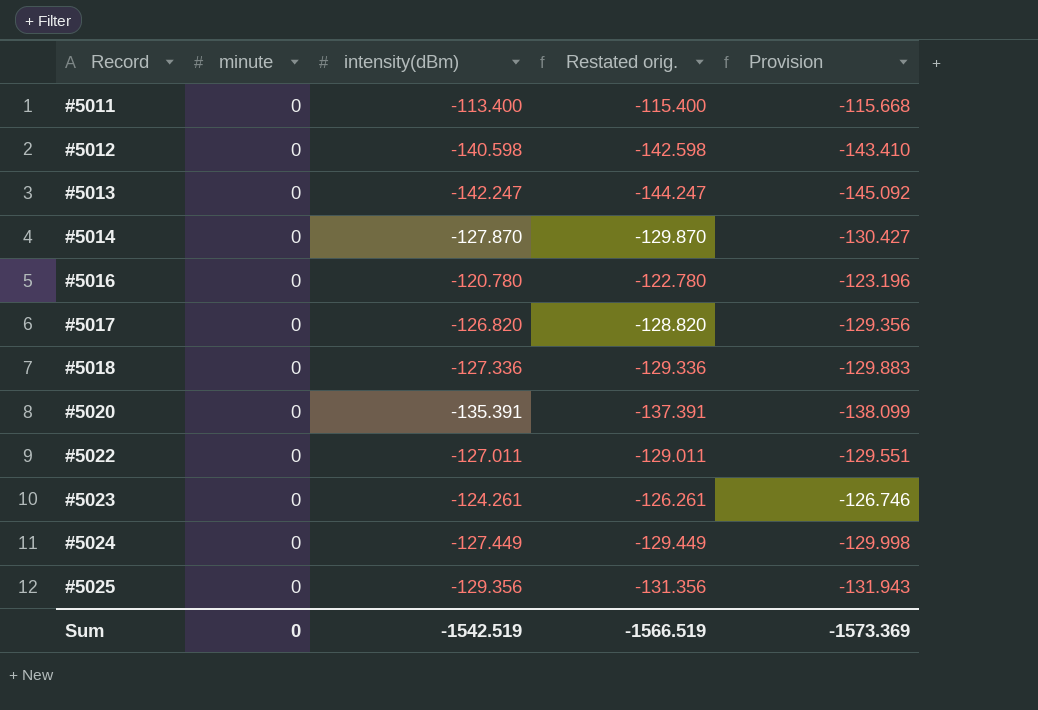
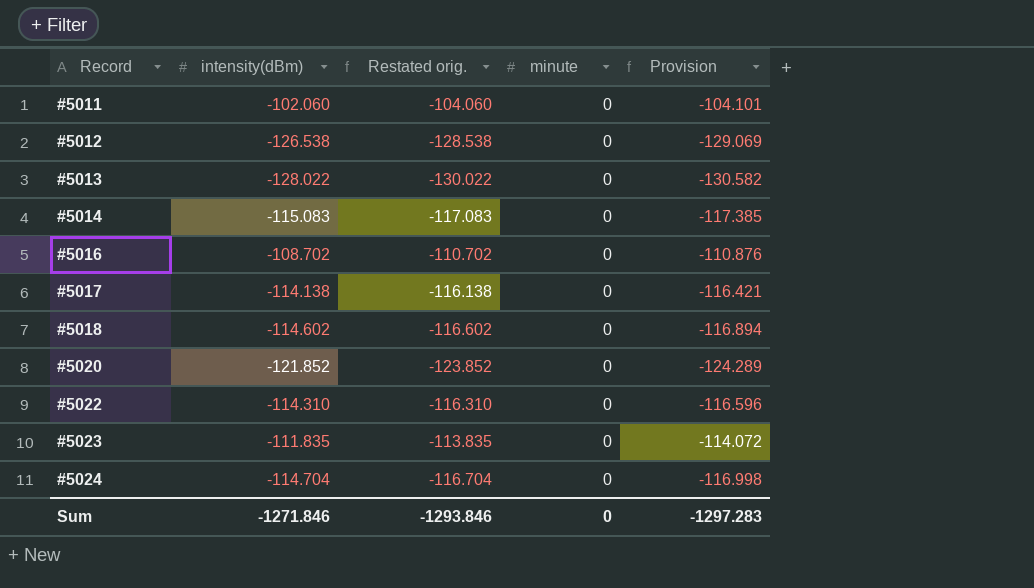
column minute | position: 2 -> 4
row #5025: 0 | -129.356 | -131.356 | -131.943 -> none
#5011 | intensity(dBm): -113.400 -> -102.060
#5011 | Restated orig.: -115.400 -> -104.060
#5011 | Provision: -115.668 -> -104.101
#5012 | intensity(dBm): -140.598 -> -126.538
#5012 | Restated orig.: -142.598 -> -128.538
#5012 | Provision: -143.410 -> -129.069
#5013 | intensity(dBm): -142.247 -> -128.022
#5013 | Restated orig.: -144.247 -> -130.022
#5013 | Provision: -145.092 -> -130.582
#5014 | intensity(dBm): -127.870 -> -115.083
#5014 | Restated orig.: -129.870 -> -117.083
#5014 | Provision: -130.427 -> -117.385
#5016 | intensity(dBm): -120.780 -> -108.702
#5016 | Restated orig.: -122.780 -> -110.702
#5016 | Provision: -123.196 -> -110.876
#5017 | intensity(dBm): -126.820 -> -114.138
#5017 | Restated orig.: -128.820 -> -116.138
#5017 | Provision: -129.356 -> -116.421
#5018 | intensity(dBm): -127.336 -> -114.602
#5018 | Restated orig.: -129.336 -> -116.602
#5018 | Provision: -129.883 -> -116.894
#5020 | intensity(dBm): -135.391 -> -121.852
#5020 | Restated orig.: -137.391 -> -123.852
#5020 | Provision: -138.099 -> -124.289
#5022 | intensity(dBm): -127.011 -> -114.310
#5022 | Restated orig.: -129.011 -> -116.310
#5022 | Provision: -129.551 -> -116.596
#5023 | intensity(dBm): -124.261 -> -111.835
#5023 | Restated orig.: -126.261 -> -113.835
#5023 | Provision: -126.746 -> -114.072
#5024 | intensity(dBm): -127.449 -> -114.704
#5024 | Restated orig.: -129.449 -> -116.704
#5024 | Provision: -129.998 -> -116.998
Sum | intensity(dBm): -1542.519 -> -1271.846
Sum | Restated orig.: -1566.519 -> -1293.846
Sum | Provision: -1573.369 -> -1297.283

